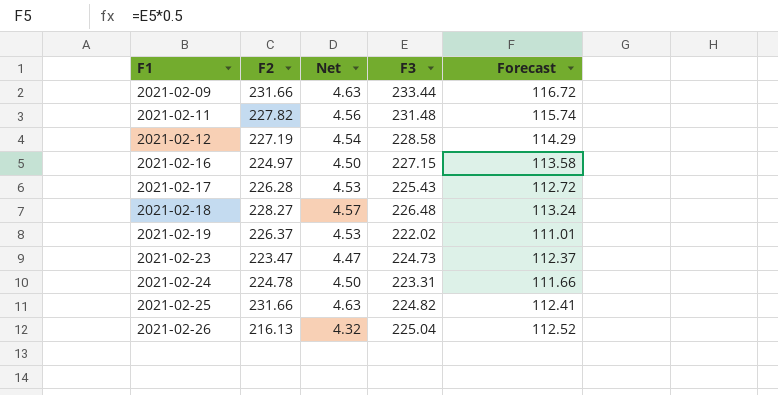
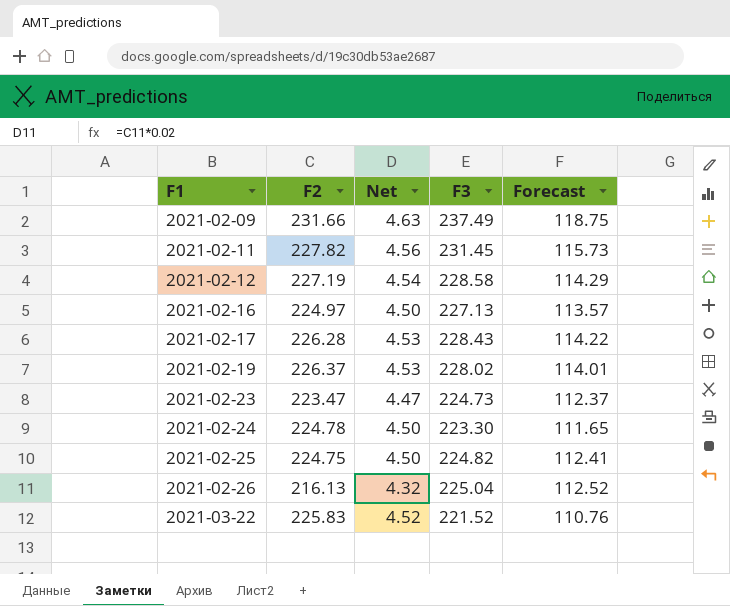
row 2021-02-18: 228.27 | 4.57 | 226.48 | 113.24 -> none
2021-02-09 | F3: 233.44 -> 237.49
2021-02-09 | Forecast: 116.72 -> 118.75
2021-02-11 | F3: 231.48 -> 231.45
2021-02-11 | Forecast: 115.74 -> 115.73
2021-02-16 | F3: 227.15 -> 227.13
2021-02-16 | Forecast: 113.58 -> 113.57
2021-02-17 | F3: 225.43 -> 228.43
2021-02-17 | Forecast: 112.72 -> 114.22
2021-02-19 | F3: 222.02 -> 228.02
2021-02-19 | Forecast: 111.01 -> 114.01
2021-02-24 | F3: 223.31 -> 223.30
2021-02-24 | Forecast: 111.66 -> 111.65
2021-02-25 | F2: 231.66 -> 224.75
2021-02-25 | Net: 4.63 -> 4.50
row 2021-03-22: none -> 225.83 | 4.52 | 221.52 | 110.76

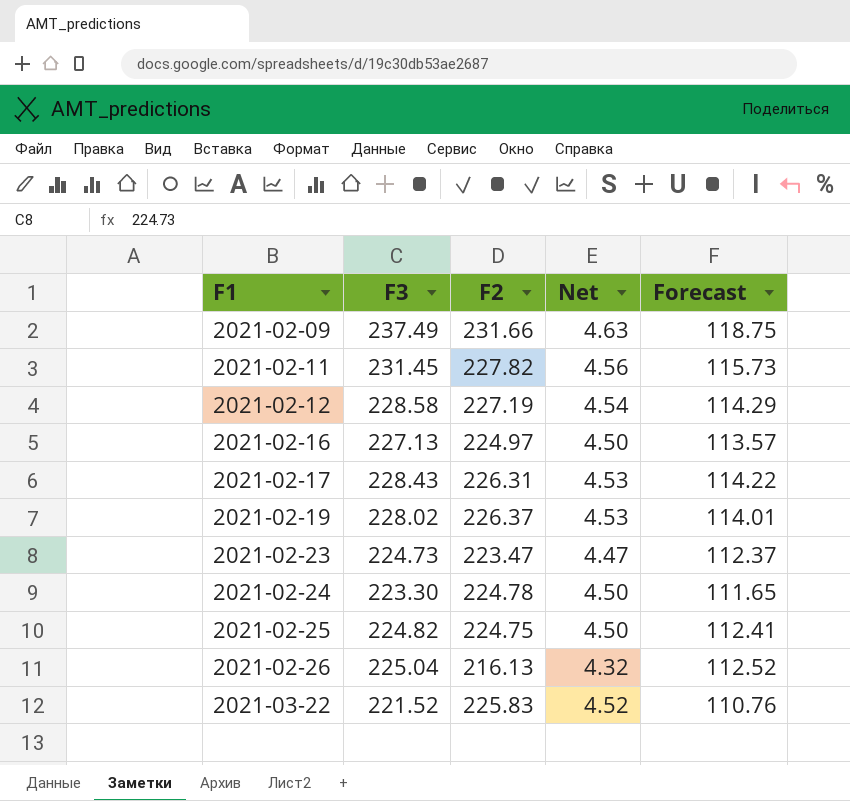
column F3 | position: 4 -> 2
2021-02-17 | F2: 226.28 -> 226.31

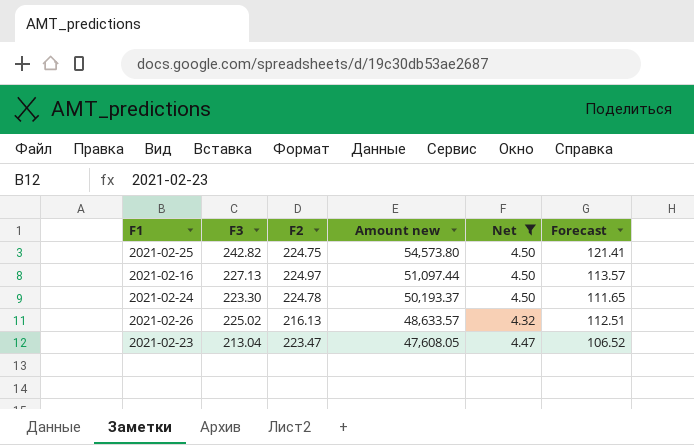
filter: none -> Net <= 4.50
row order: F1 ascending -> Amount new descending
column Amount new | formula: none -> [F3] * [F2]
2021-02-25 | F3: 224.82 -> 242.82
2021-02-25 | Forecast: 112.41 -> 121.41
2021-02-26 | F3: 225.04 -> 225.02
2021-02-26 | Forecast: 112.52 -> 112.51
2021-02-23 | F3: 224.73 -> 213.04
2021-02-23 | Forecast: 112.37 -> 106.52

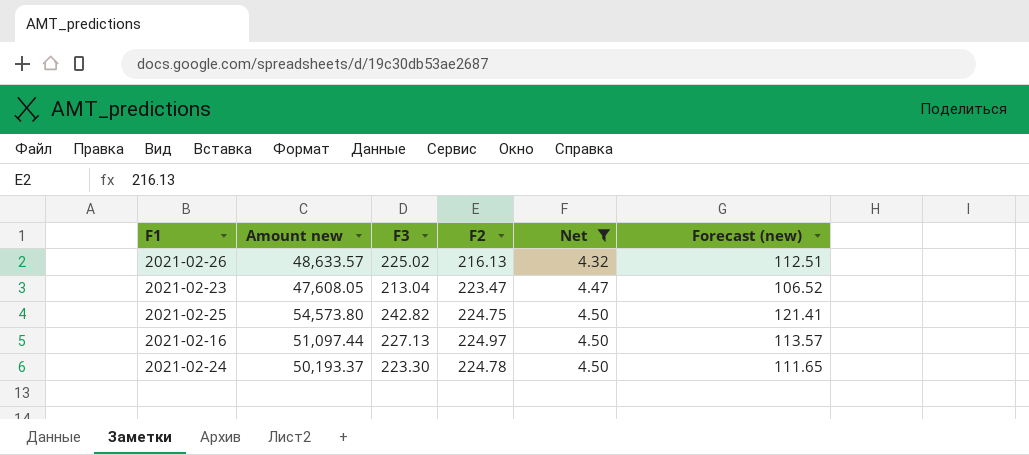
row order: Amount new descending -> Net ascending
column Amount new | position: 4 -> 2
column name: Forecast -> Forecast (new)

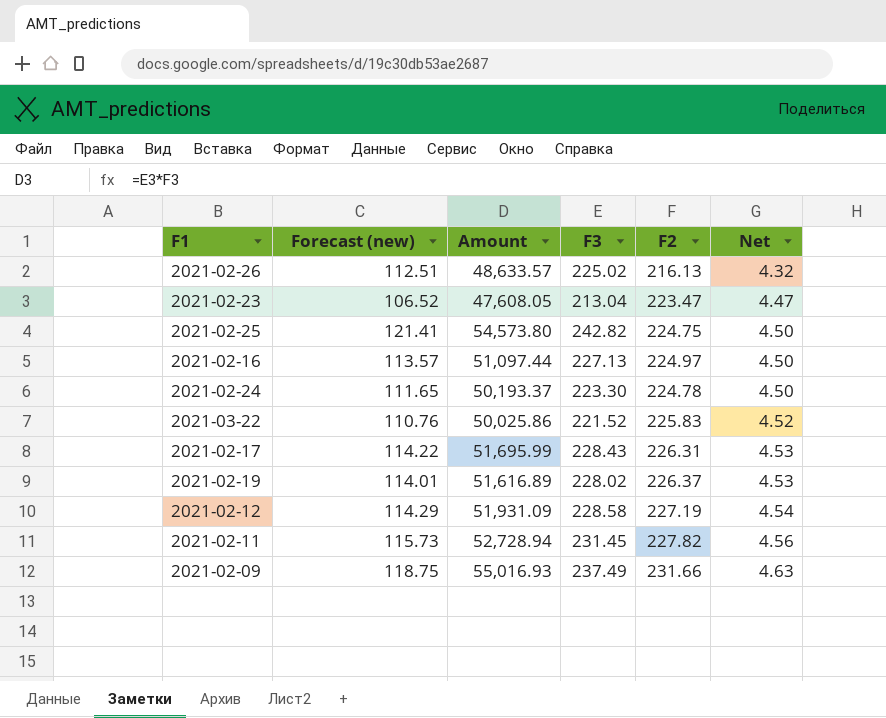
filter: Net <= 4.50 -> none
column Forecast (new) | position: 6 -> 2
column name: Amount new -> Amount

